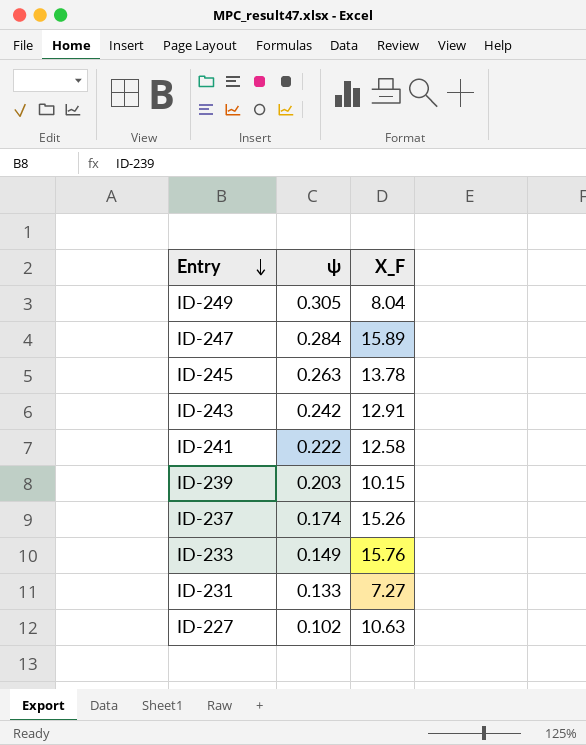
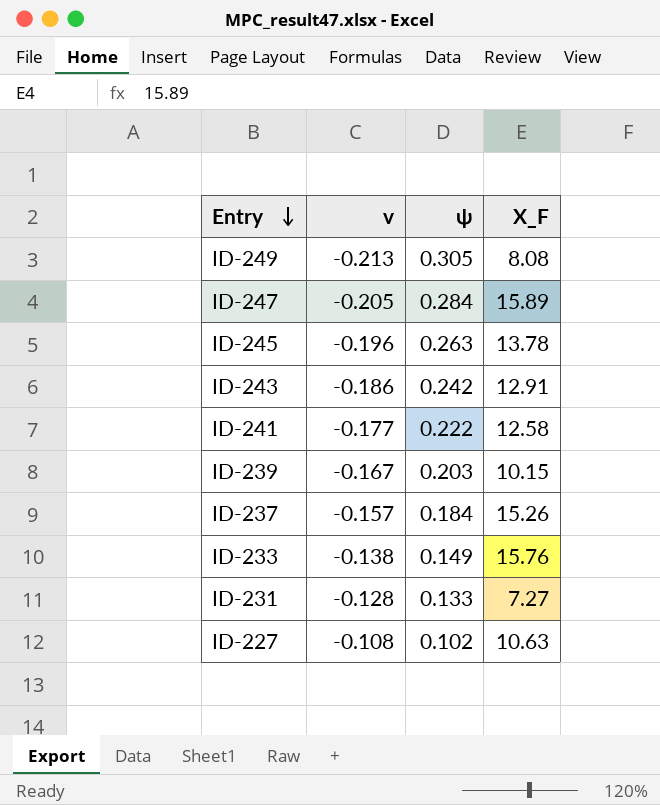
column v | position: none -> 2
ID-249 | X_F: 8.04 -> 8.08
ID-237 | ψ: 0.174 -> 0.184

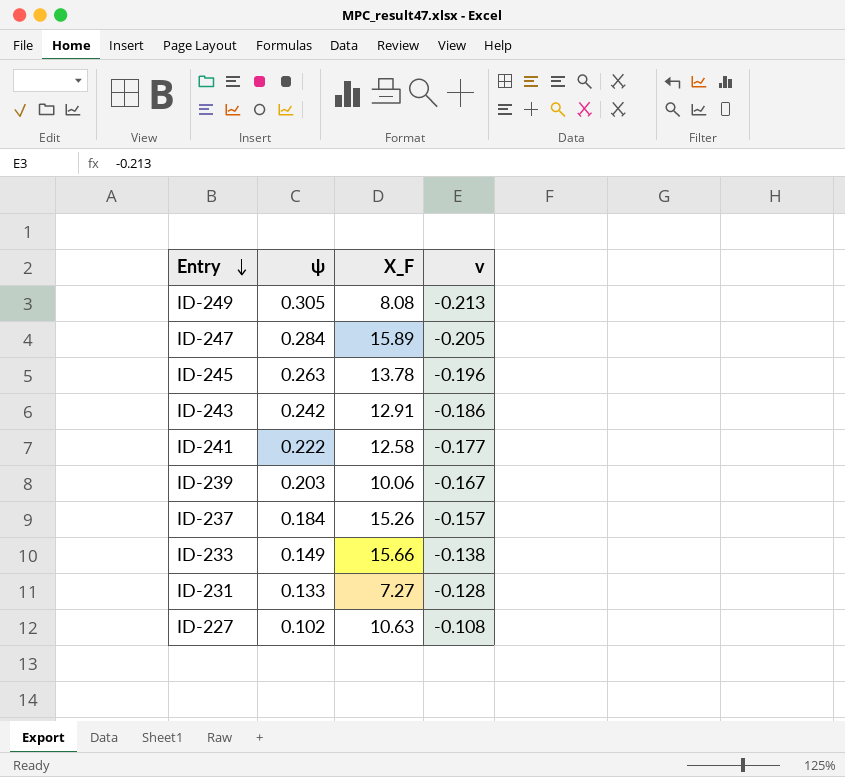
column v | position: 2 -> 4
ID-239 | X_F: 10.15 -> 10.06
ID-233 | X_F: 15.76 -> 15.66

